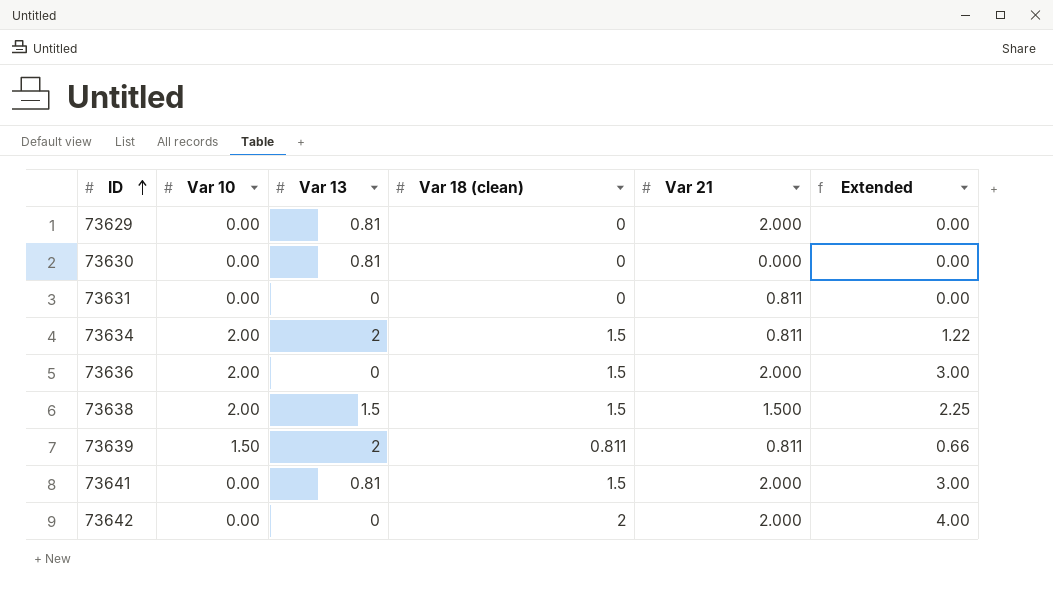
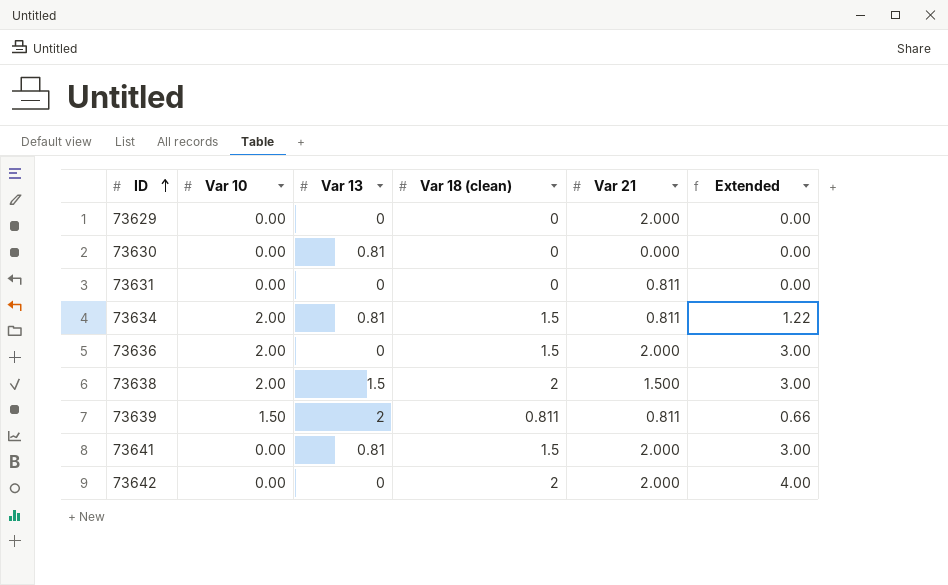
73629 | Var 13: 0.81 -> 0
73634 | Var 13: 2 -> 0.81
73638 | Var 18 (clean): 1.5 -> 2
73638 | Extended: 2.25 -> 3.00

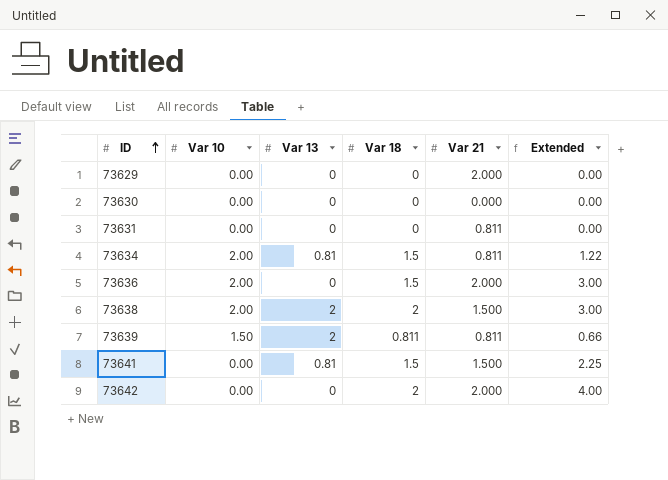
column name: Var 18 (clean) -> Var 18
73630 | Var 13: 0.81 -> 0
73638 | Var 13: 1.5 -> 2
73641 | Var 21: 2.000 -> 1.500
73641 | Extended: 3.00 -> 2.25

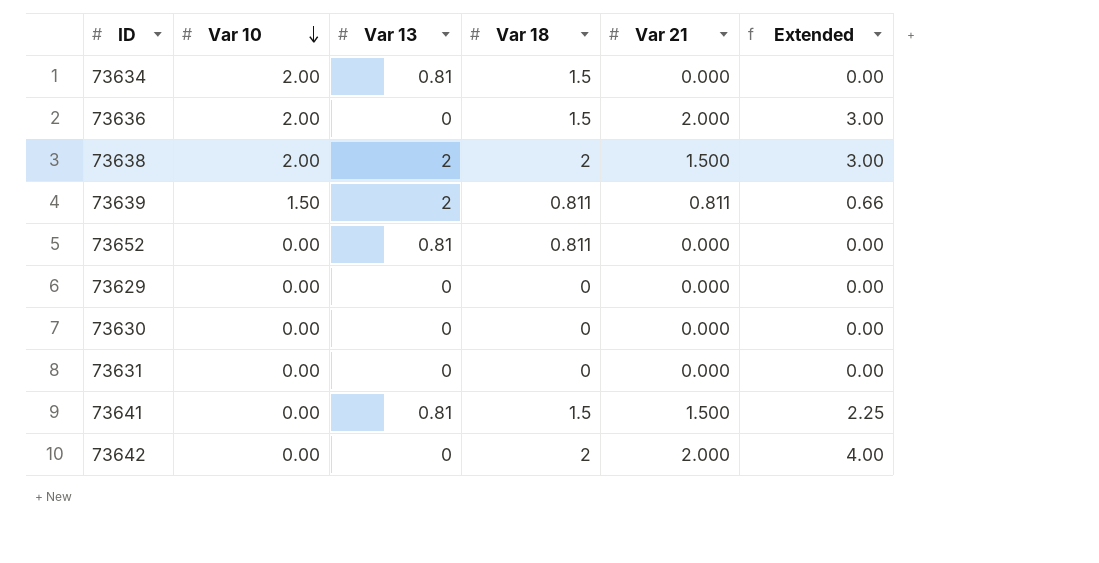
row order: ID ascending -> Var 10 descending
73634 | Var 21: 0.811 -> 0.000
73634 | Extended: 1.22 -> 0.00
row 73652: none -> 0.00 | 0.81 | 0.811 | 0.000 | 0.00
73629 | Var 21: 2.000 -> 0.000
73631 | Var 21: 0.811 -> 0.000

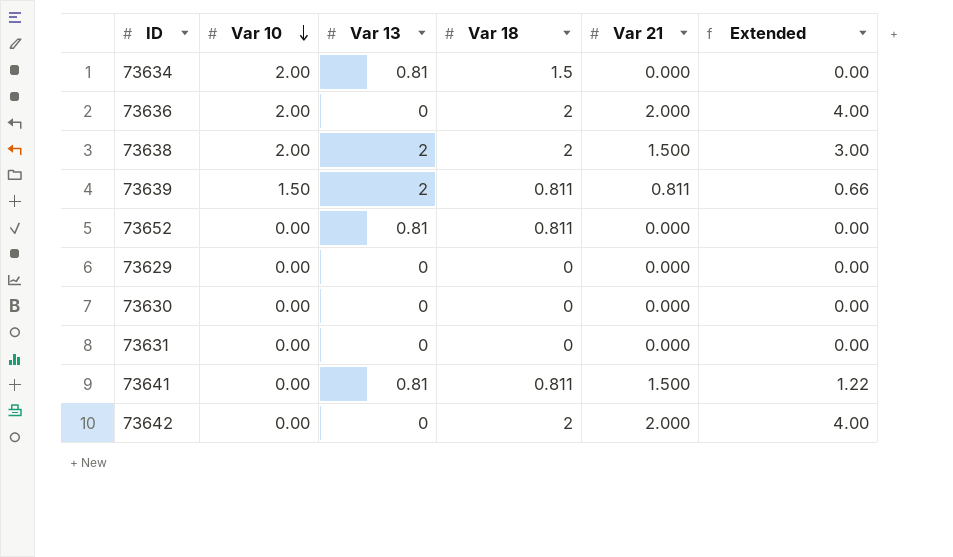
73636 | Var 18: 1.5 -> 2
73636 | Extended: 3.00 -> 4.00
73641 | Var 18: 1.5 -> 0.811
73641 | Extended: 2.25 -> 1.22

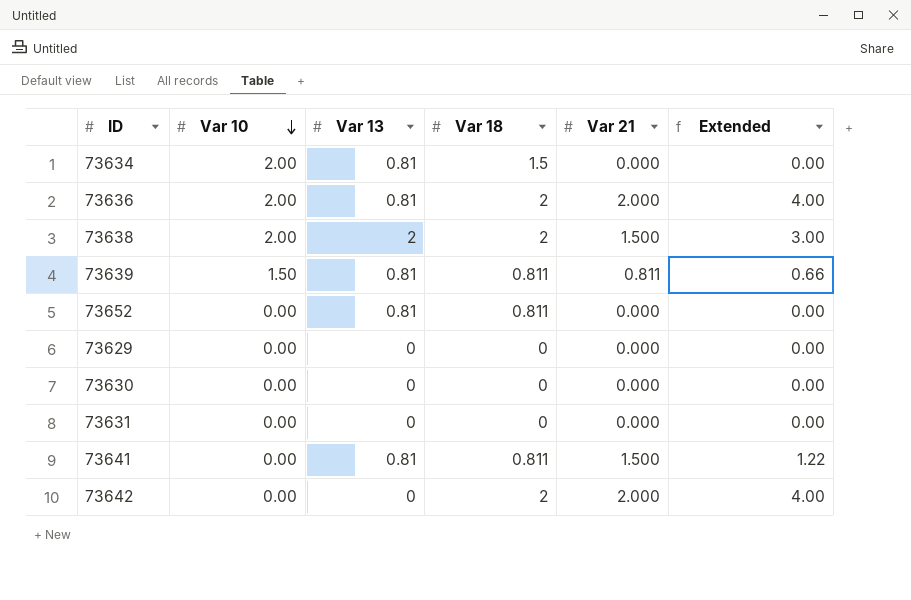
73636 | Var 13: 0 -> 0.81
73639 | Var 13: 2 -> 0.81

